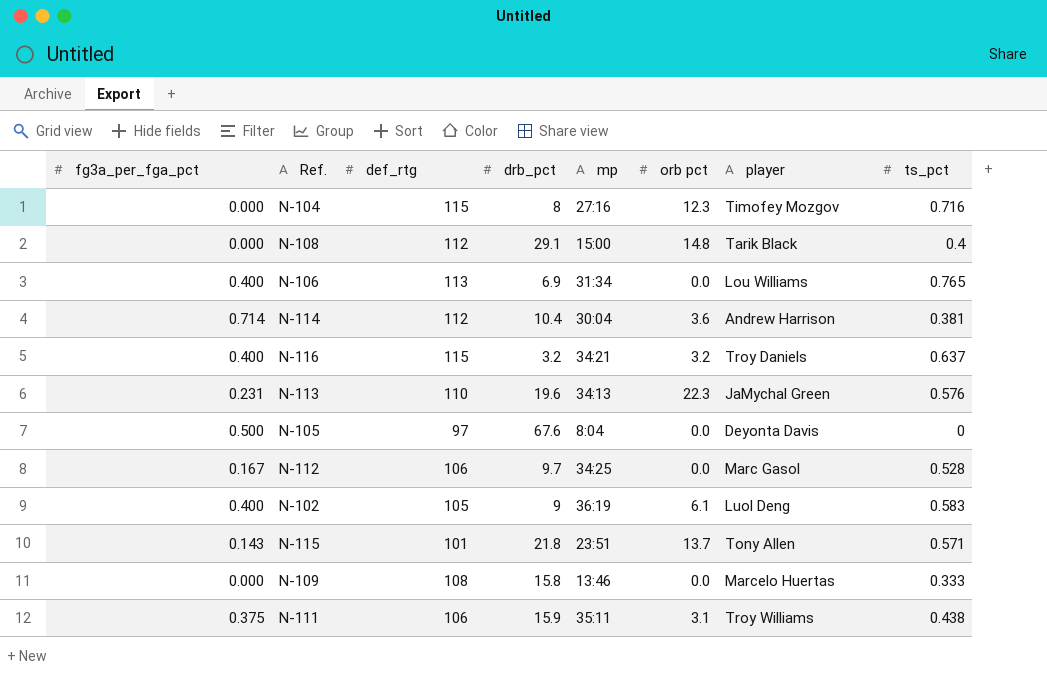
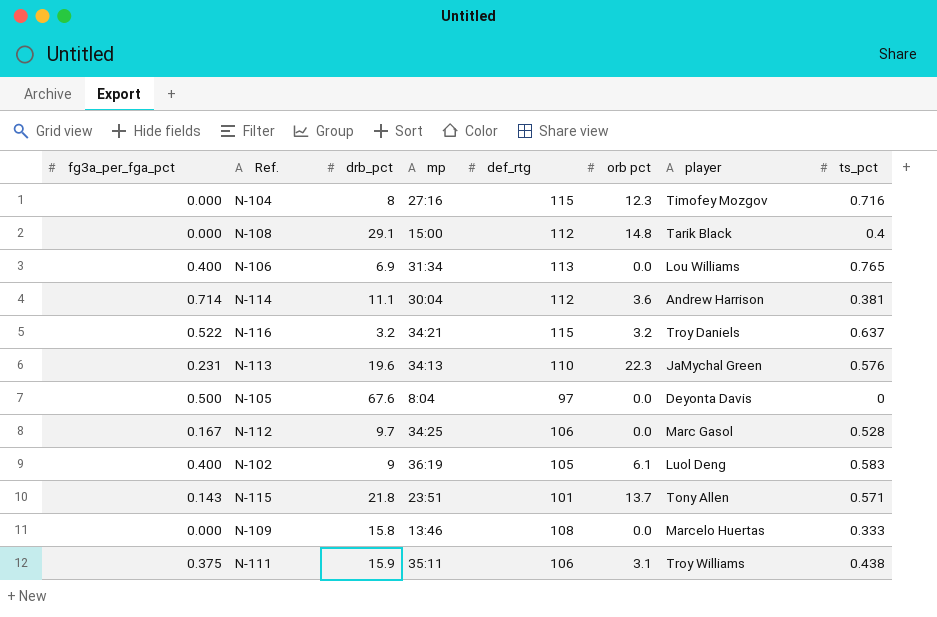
column def_rtg | position: 3 -> 5
N-114 | drb_pct: 10.4 -> 11.1
N-116 | fg3a_per_fga_pct: 0.400 -> 0.522

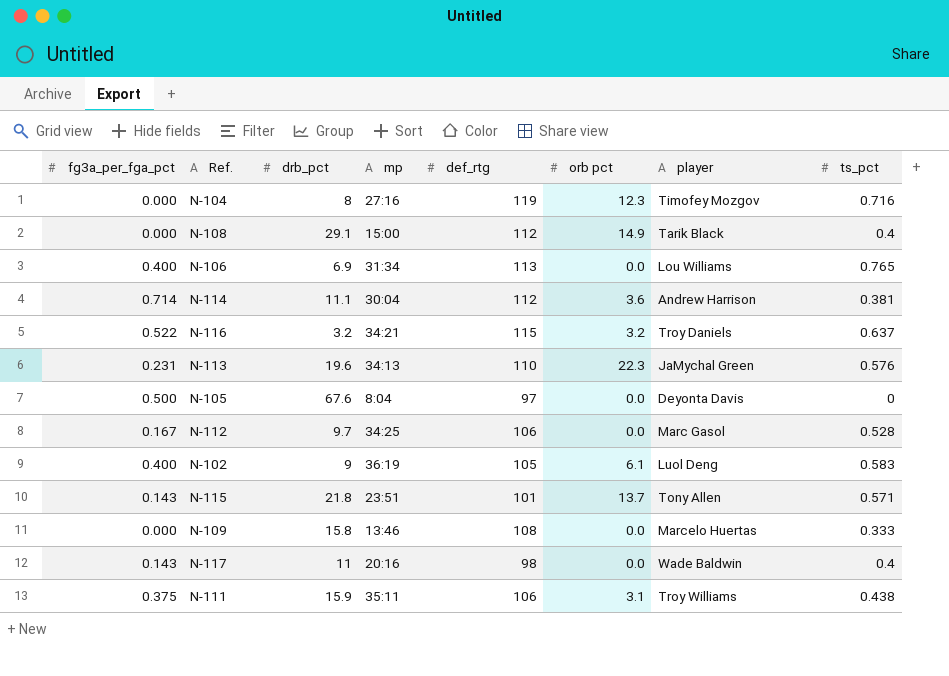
N-104 | def_rtg: 115 -> 119
N-108 | orb pct: 14.8 -> 14.9
row N-117: none -> 0.143 | 11 | 20:16 | 98 | 0.0 | Wade Baldwin | 0.4

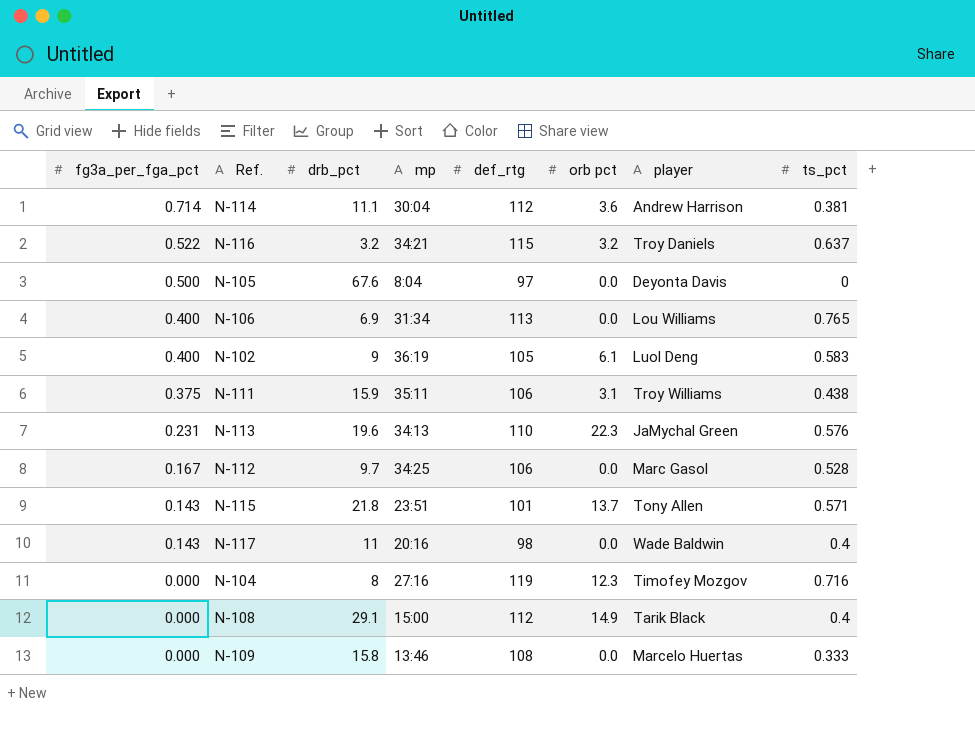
row order: none -> fg3a_per_fga_pct descending

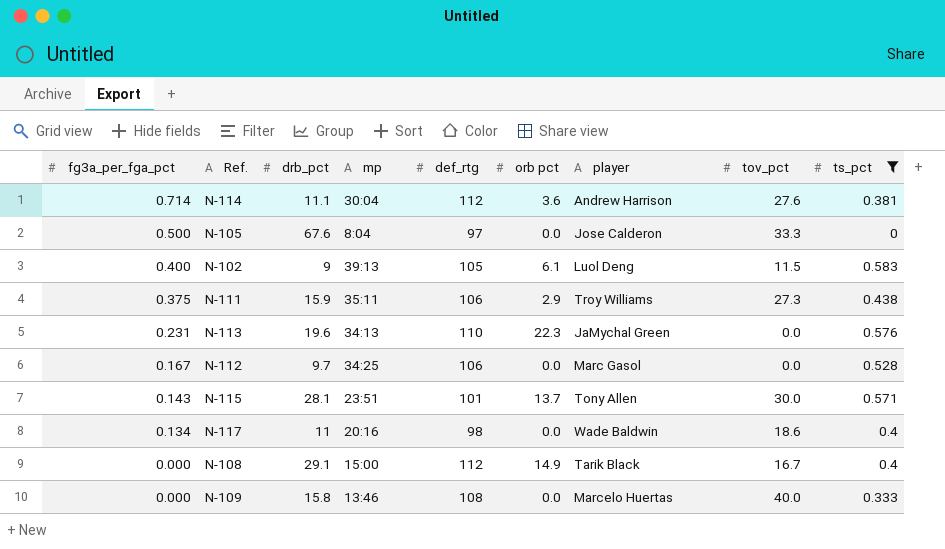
filter: none -> ts_pct <= 0.583
column tov_pct | position: none -> 8
N-105 | player: Deyonta Davis -> Jose Calderon
N-102 | mp: 36:19 -> 39:13
N-111 | orb pct: 3.1 -> 2.9
N-115 | drb_pct: 21.8 -> 28.1
N-117 | fg3a_per_fga_pct: 0.143 -> 0.134

